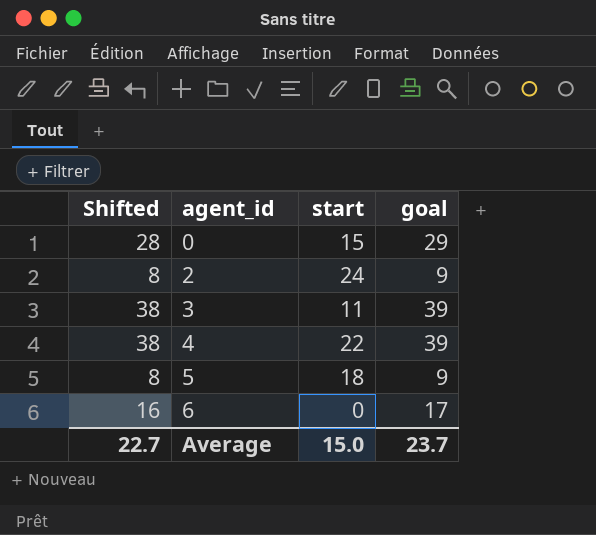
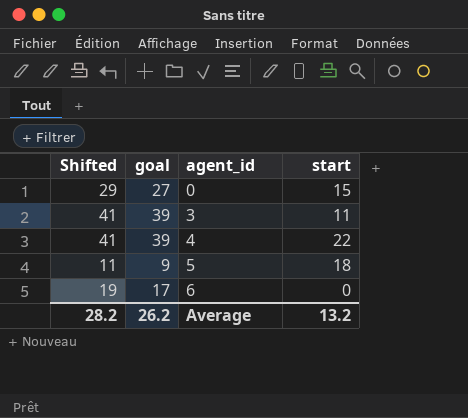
column Shifted | formula: [goal] - 1 -> [goal] + 2
column goal | position: 4 -> 2
row 2: 8 | 24 | 9 -> none
0 | goal: 29 -> 27
Average | Shifted: 22.7 -> 28.2
Average | goal: 23.7 -> 26.2
Average | start: 15.0 -> 13.2

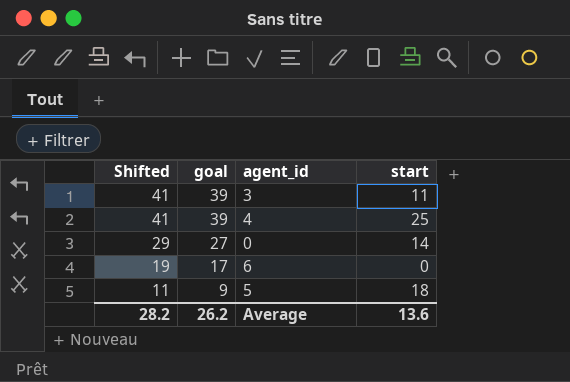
row order: agent_id ascending -> Shifted descending
4 | start: 22 -> 25
0 | start: 15 -> 14
Average | start: 13.2 -> 13.6

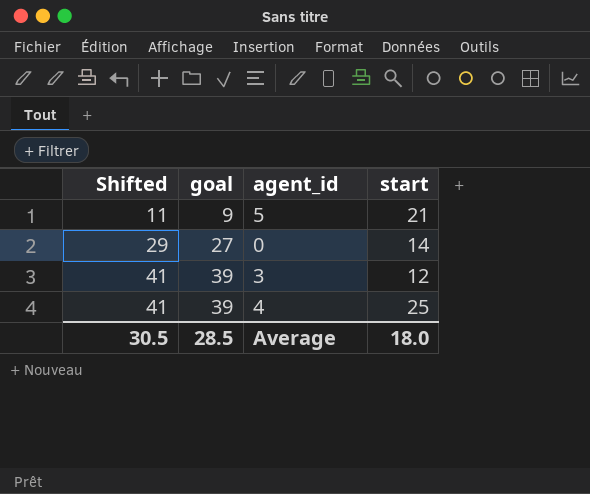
row order: Shifted descending -> Shifted ascending
row 6: 19 | 17 | 0 -> none
5 | start: 18 -> 21
3 | start: 11 -> 12
Average | Shifted: 28.2 -> 30.5
Average | goal: 26.2 -> 28.5
Average | start: 13.6 -> 18.0

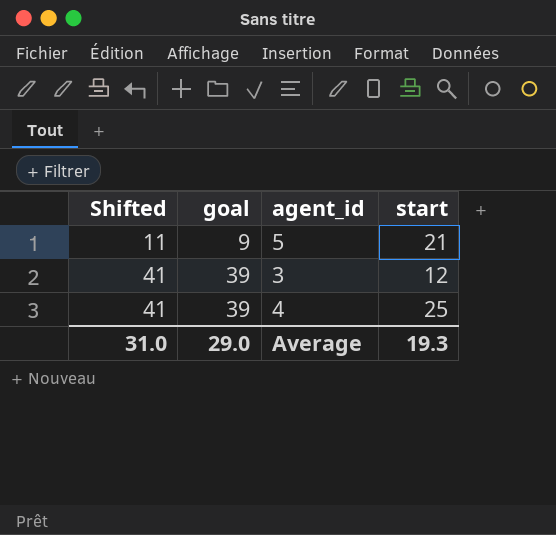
row 0: 29 | 27 | 14 -> none
Average | Shifted: 30.5 -> 31.0
Average | goal: 28.5 -> 29.0
Average | start: 18.0 -> 19.3

